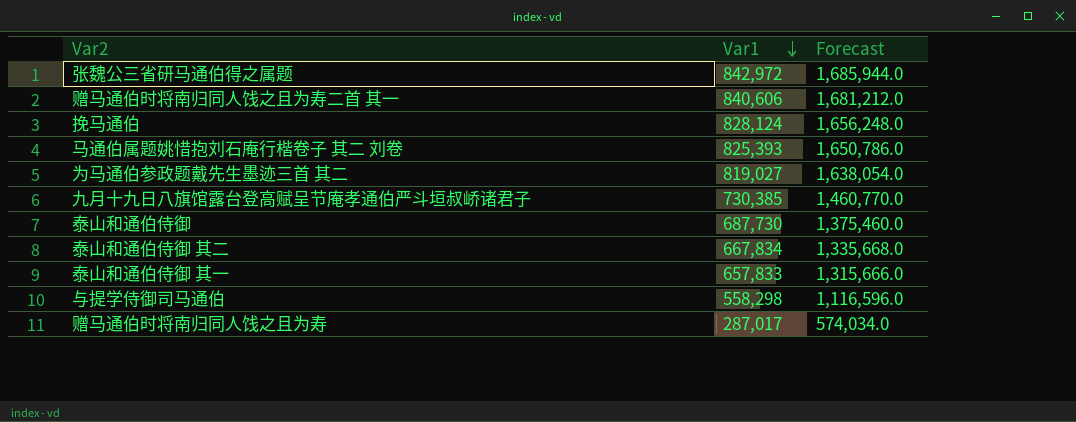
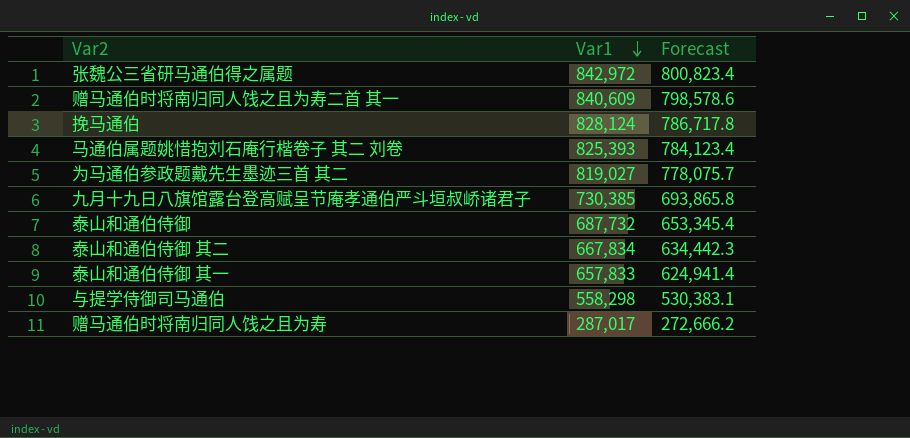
column Forecast | formula: [Var1] * 2 -> [Var1] * 0.95
赠马通伯时将南归同人饯之且为寿二首 其一 | Var1: 840,606 -> 840,609
泰山和通伯侍御 | Var1: 687,730 -> 687,732

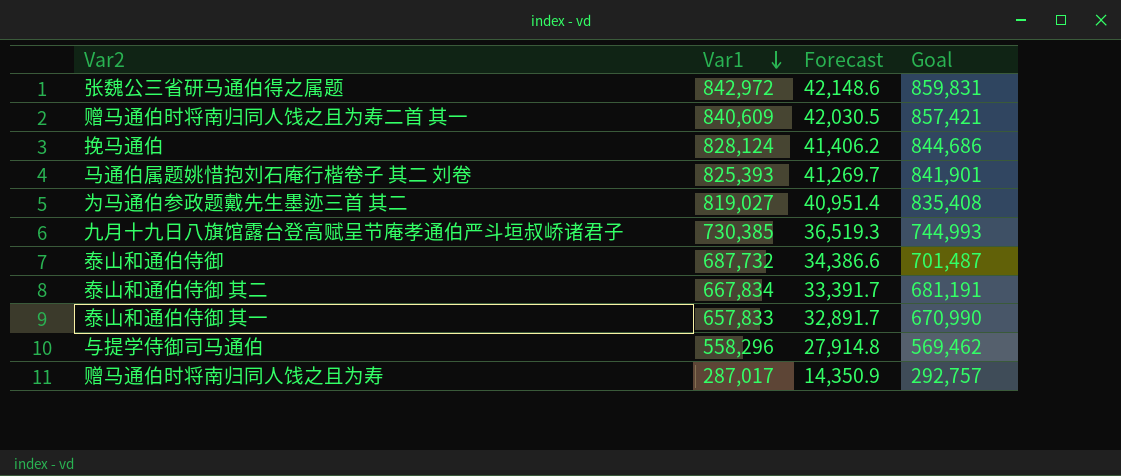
column Forecast | formula: [Var1] * 0.95 -> [Var1] * 0.05
column Goal | formula: none -> [Var1] * 1.02
与提学侍御司马通伯 | Var1: 558,298 -> 558,296

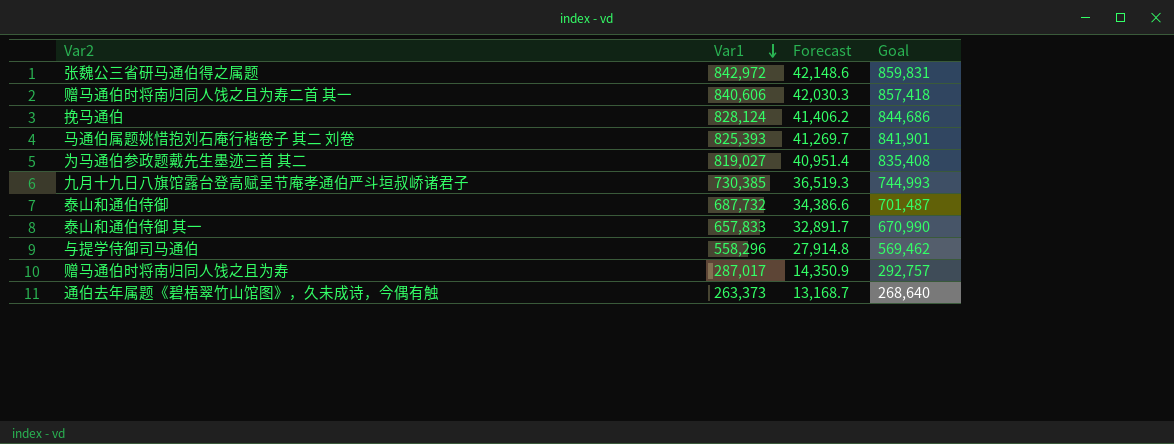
row 泰山和通伯侍御 其二: 667,834 | 33,391.7 | 681,191 -> none
赠马通伯时将南归同人饯之且为寿二首 其一 | Var1: 840,609 -> 840,606
赠马通伯时将南归同人饯之且为寿二首 其一 | Forecast: 42,030.5 -> 42,030.3
赠马通伯时将南归同人饯之且为寿二首 其一 | Goal: 857,421 -> 857,418
row 通伯去年属题《碧梧翠竹山馆图》，久未成诗，今偶有触: none -> 263,373 | 13,168.7 | 268,640

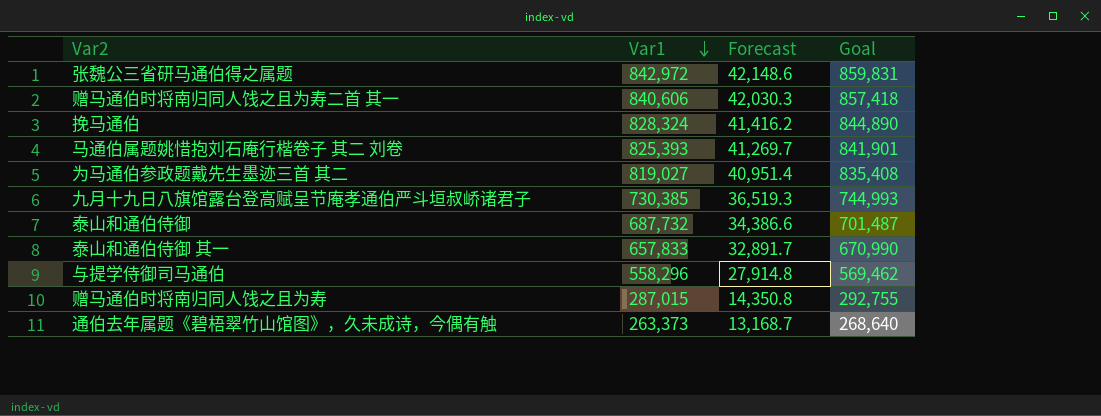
挽马通伯 | Var1: 828,124 -> 828,324
挽马通伯 | Forecast: 41,406.2 -> 41,416.2
挽马通伯 | Goal: 844,686 -> 844,890
赠马通伯时将南归同人饯之且为寿 | Var1: 287,017 -> 287,015
赠马通伯时将南归同人饯之且为寿 | Forecast: 14,350.9 -> 14,350.8
赠马通伯时将南归同人饯之且为寿 | Goal: 292,757 -> 292,755

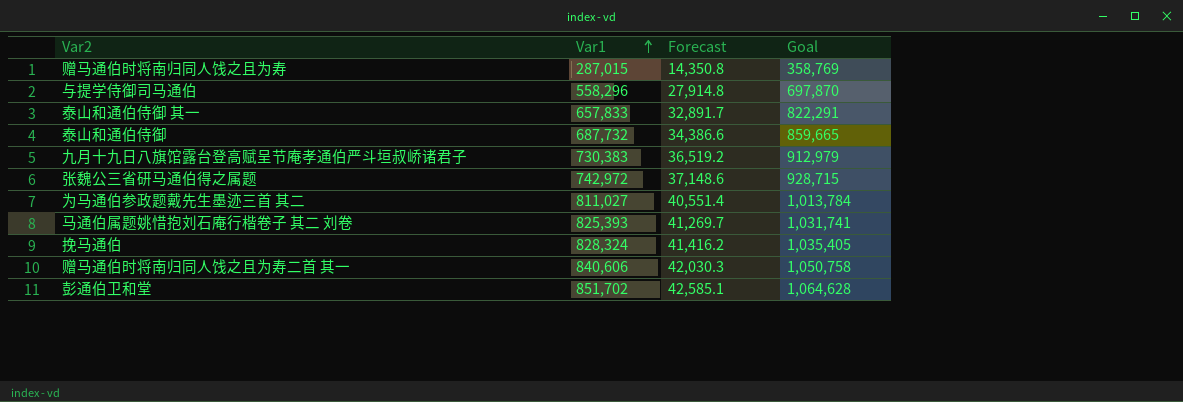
row order: Var1 descending -> Var1 ascending
column Goal | formula: [Var1] * 1.02 -> [Var1] * 1.25
row 通伯去年属题《碧梧翠竹山馆图》，久未成诗，今偶有触: 263,373 | 13,168.7 | 268,640 -> none
九月十九日八旗馆露台登高赋呈节庵孝通伯严斗垣叔峤诸君子 | Var1: 730,385 -> 730,383
九月十九日八旗馆露台登高赋呈节庵孝通伯严斗垣叔峤诸君子 | Forecast: 36,519.3 -> 36,519.2
张魏公三省研马通伯得之属题 | Var1: 842,972 -> 742,972
张魏公三省研马通伯得之属题 | Forecast: 42,148.6 -> 37,148.6
为马通伯参政题戴先生墨迹三首 其二 | Var1: 819,027 -> 811,027
为马通伯参政题戴先生墨迹三首 其二 | Forecast: 40,951.4 -> 40,551.4
row 彭通伯卫和堂: none -> 851,702 | 42,585.1 | 1,064,628

